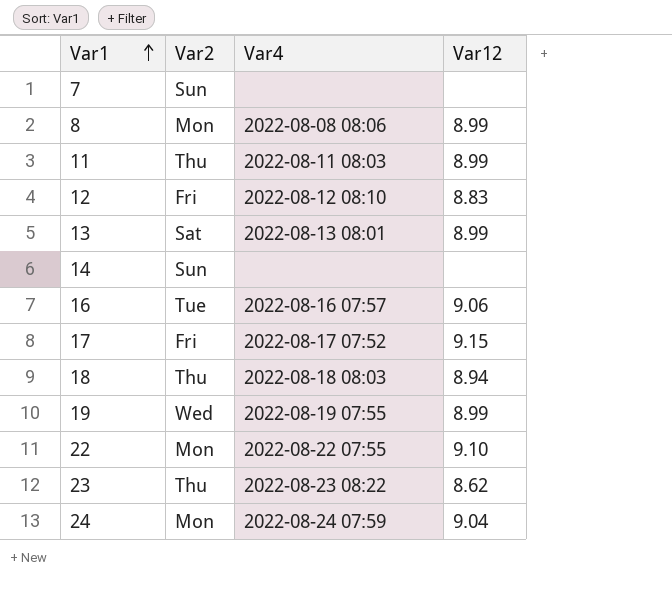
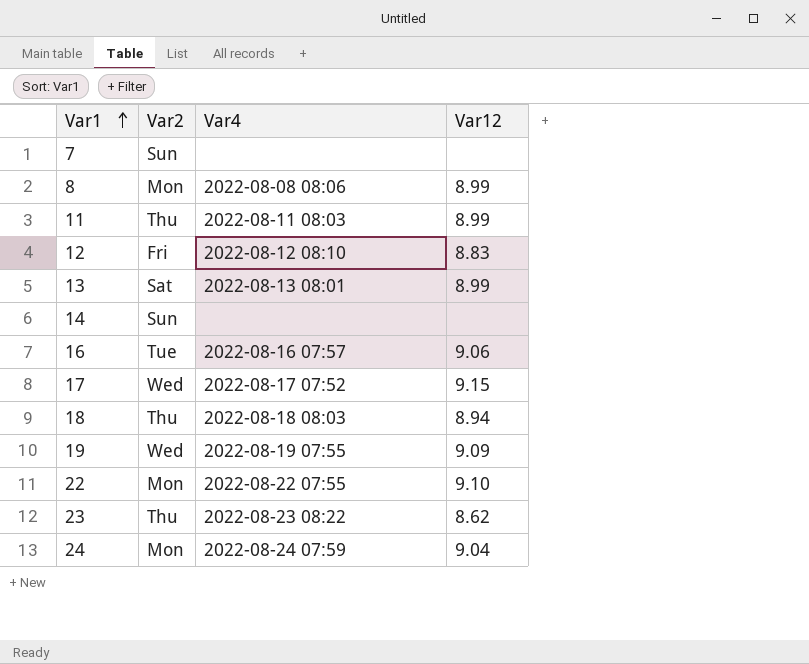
17 | Var2: Fri -> Wed
19 | Var12: 8.99 -> 9.09

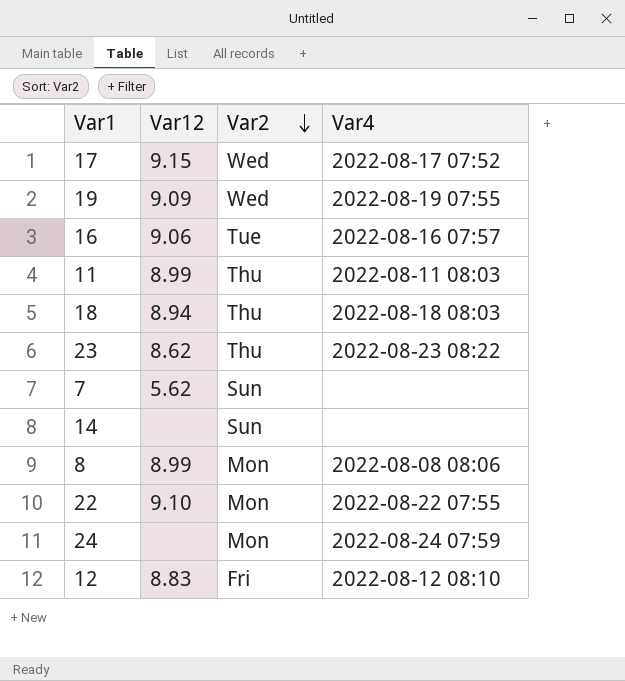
row order: Var1 ascending -> Var2 descending
column Var12 | position: 4 -> 2
row 13: Sat | 2022-08-13 08:01 | 8.99 -> none
7 | Var12: none -> 5.62
24 | Var12: 9.04 -> none

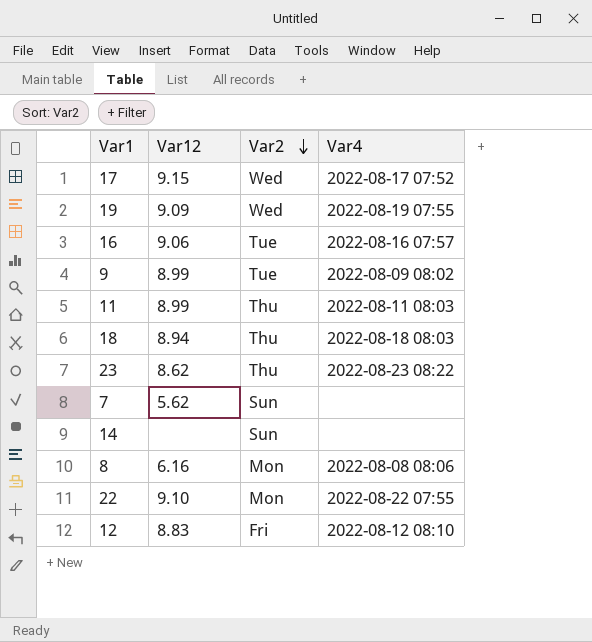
row 24: none | Mon | 2022-08-24 07:59 -> none
row 9: none -> 8.99 | Tue | 2022-08-09 08:02
8 | Var12: 8.99 -> 6.16

